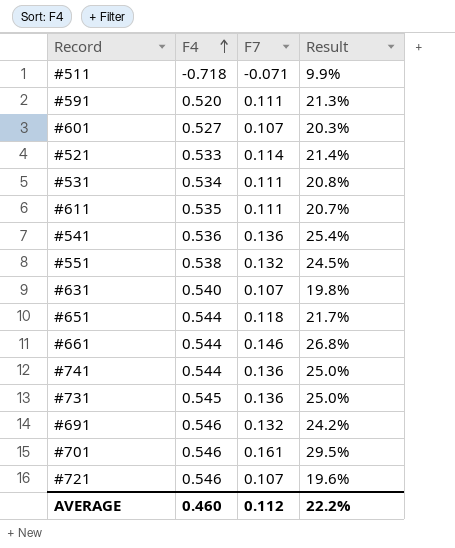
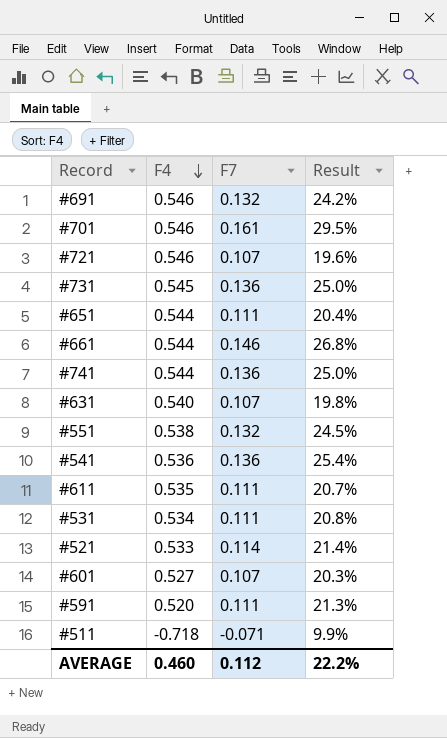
row order: F4 ascending -> F4 descending
#651 | F7: 0.118 -> 0.111
#651 | Result: 21.7% -> 20.4%

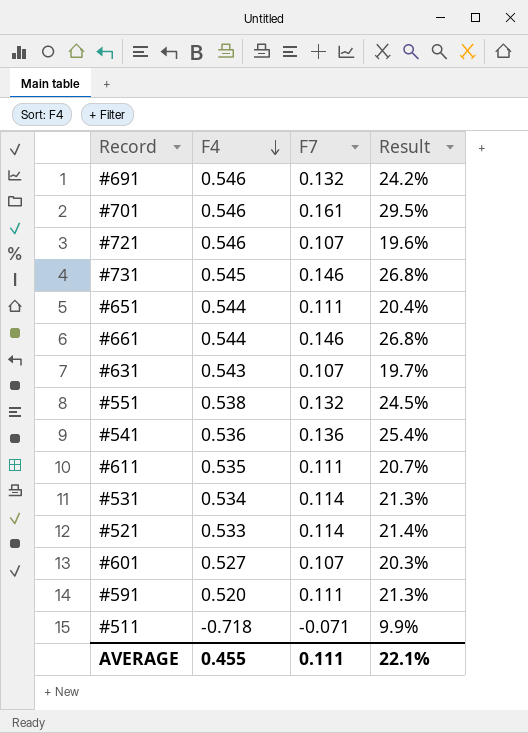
row #741: 0.544 | 0.136 | 25.0% -> none
#731 | F7: 0.136 -> 0.146
#731 | Result: 25.0% -> 26.8%
#631 | F4: 0.540 -> 0.543
#631 | Result: 19.8% -> 19.7%
#531 | F7: 0.111 -> 0.114
#531 | Result: 20.8% -> 21.3%
AVERAGE | F4: 0.460 -> 0.455
AVERAGE | F7: 0.112 -> 0.111
AVERAGE | Result: 22.2% -> 22.1%

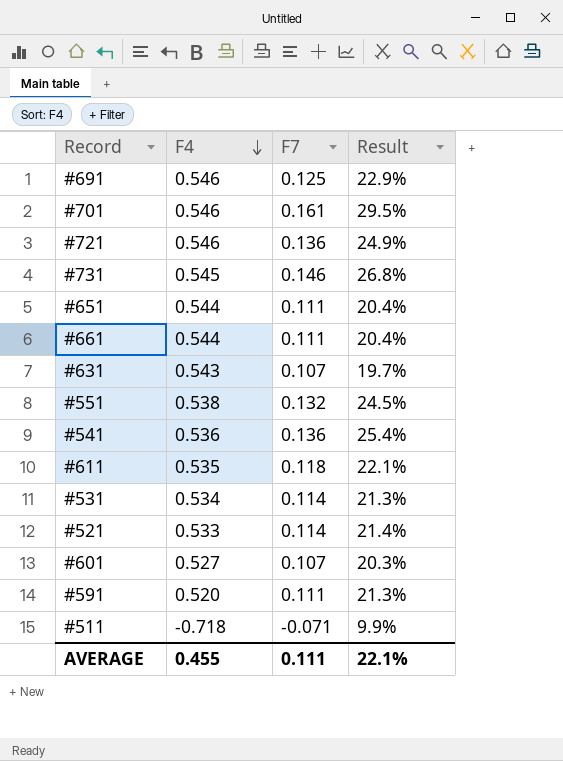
#691 | F7: 0.132 -> 0.125
#691 | Result: 24.2% -> 22.9%
#721 | F7: 0.107 -> 0.136
#721 | Result: 19.6% -> 24.9%
#661 | F7: 0.146 -> 0.111
#661 | Result: 26.8% -> 20.4%
#611 | F7: 0.111 -> 0.118
#611 | Result: 20.7% -> 22.1%

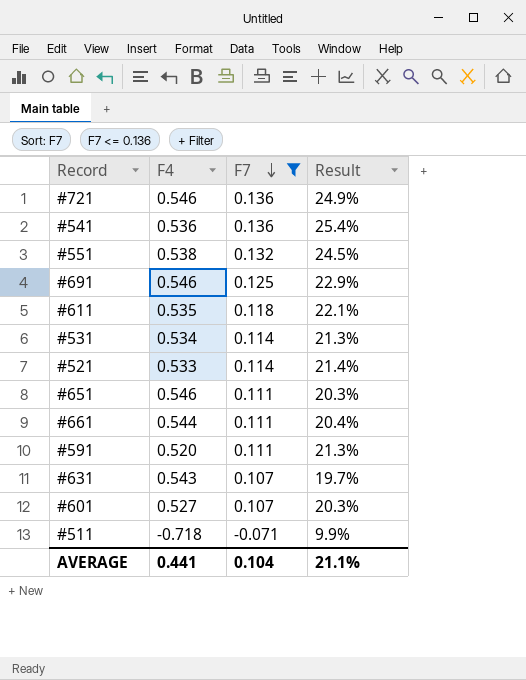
filter: none -> F7 <= 0.136
row order: F4 descending -> F7 descending
#651 | F4: 0.544 -> 0.546
#651 | Result: 20.4% -> 20.3%
AVERAGE | F4: 0.455 -> 0.441
AVERAGE | F7: 0.111 -> 0.104
AVERAGE | Result: 22.1% -> 21.1%

